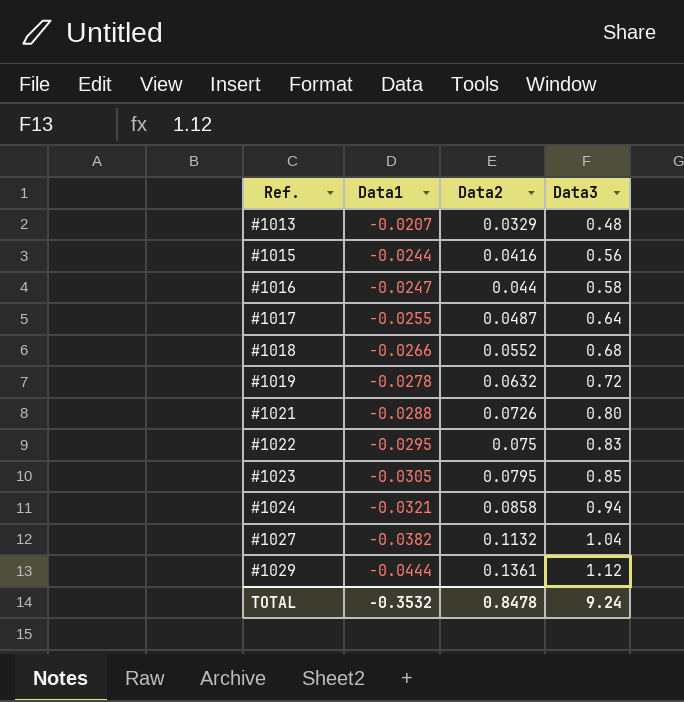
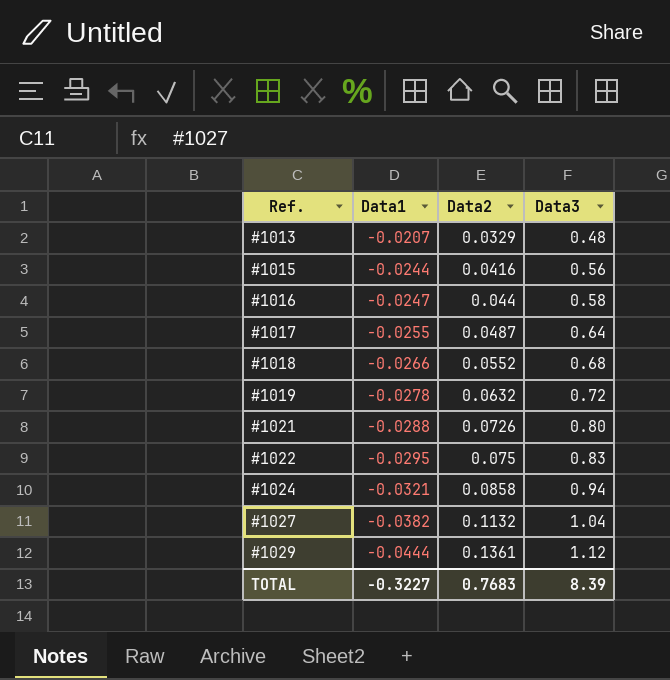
row #1023: -0.0305 | 0.0795 | 0.85 -> none
TOTAL | Data1: -0.3532 -> -0.3227
TOTAL | Data2: 0.8478 -> 0.7683
TOTAL | Data3: 9.24 -> 8.39

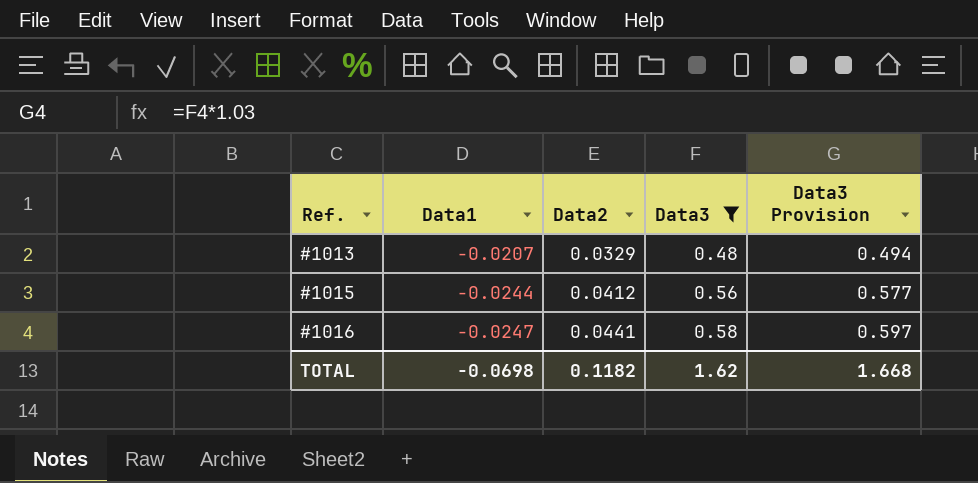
filter: none -> Data3 <= 0.58
column Data3 Provision | formula: none -> [Data3] * 1.03
#1015 | Data2: 0.0416 -> 0.0412
#1016 | Data2: 0.044 -> 0.0441
TOTAL | Data1: -0.3227 -> -0.0698
TOTAL | Data2: 0.7683 -> 0.1182
TOTAL | Data3: 8.39 -> 1.62

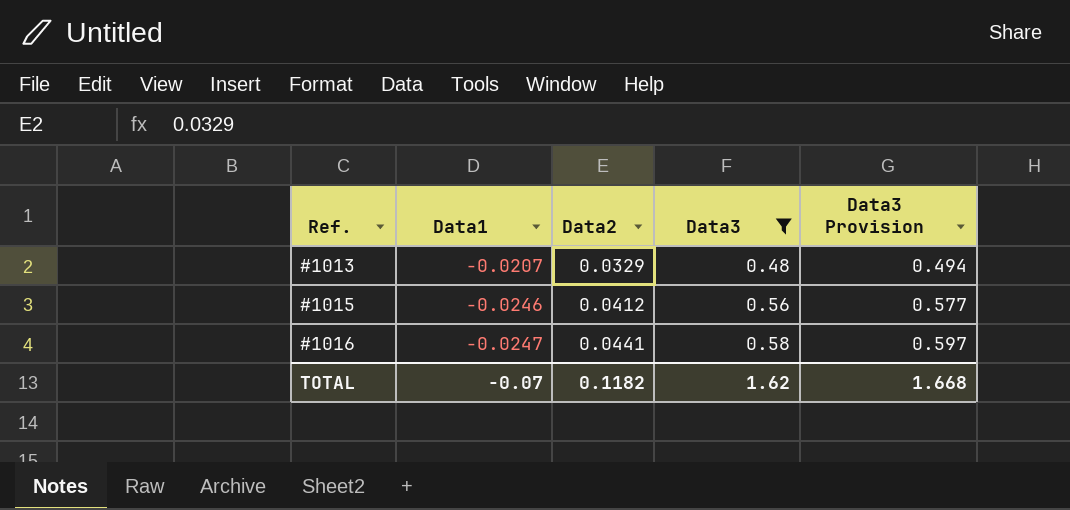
#1015 | Data1: -0.0244 -> -0.0246
TOTAL | Data1: -0.0698 -> -0.07

